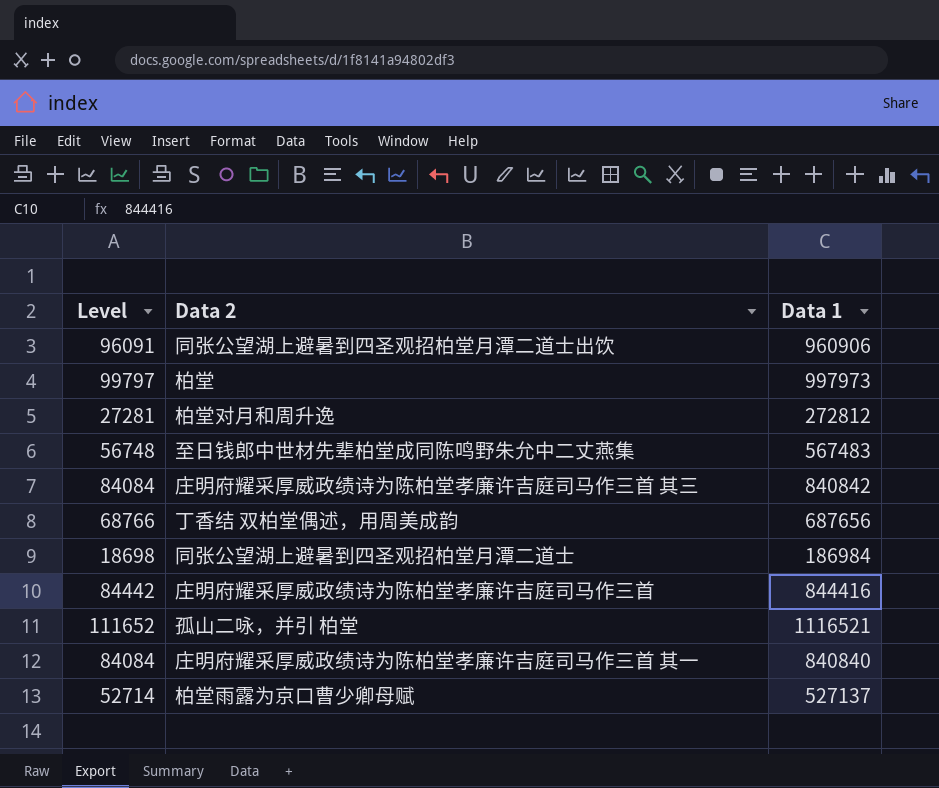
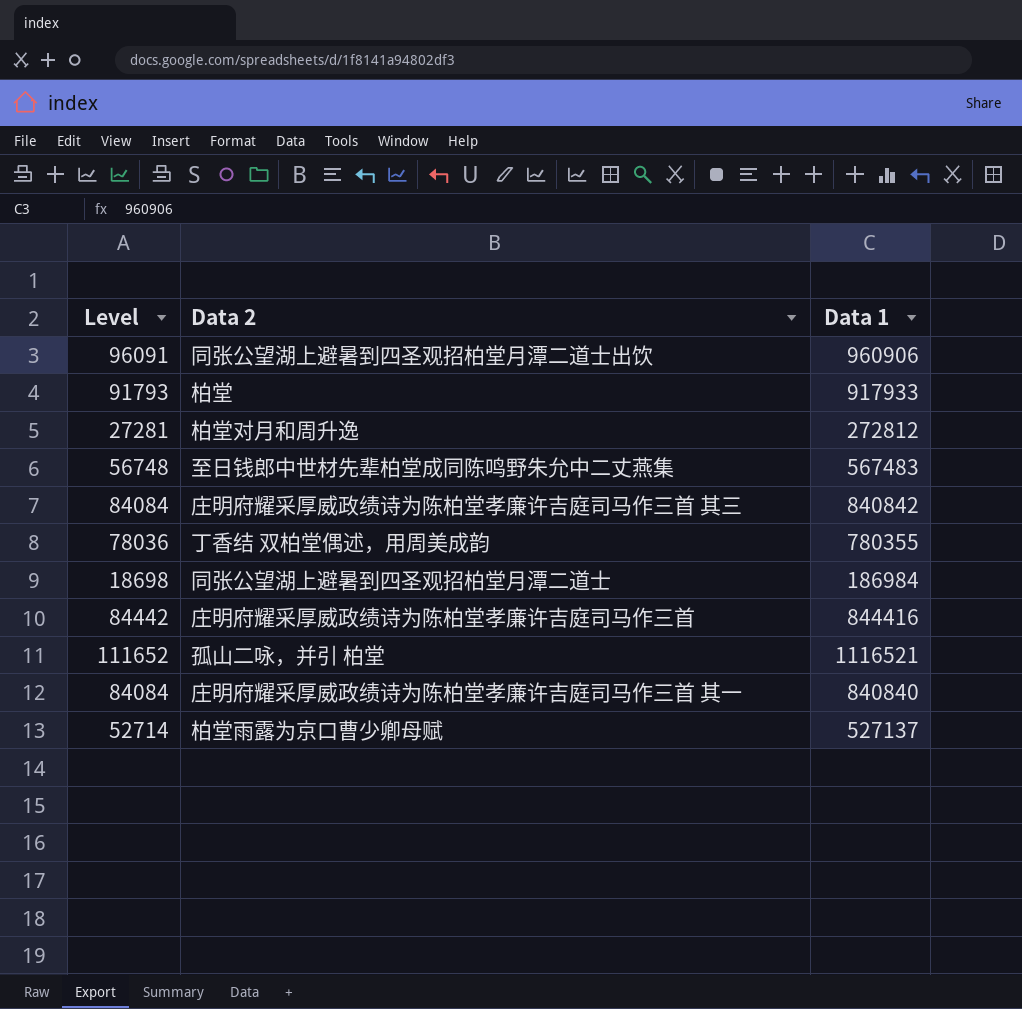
柏堂 | Level: 99797 -> 91793
柏堂 | Data 1: 997973 -> 917933
丁香结 双柏堂偶述，用周美成韵 | Level: 68766 -> 78036
丁香结 双柏堂偶述，用周美成韵 | Data 1: 687656 -> 780355

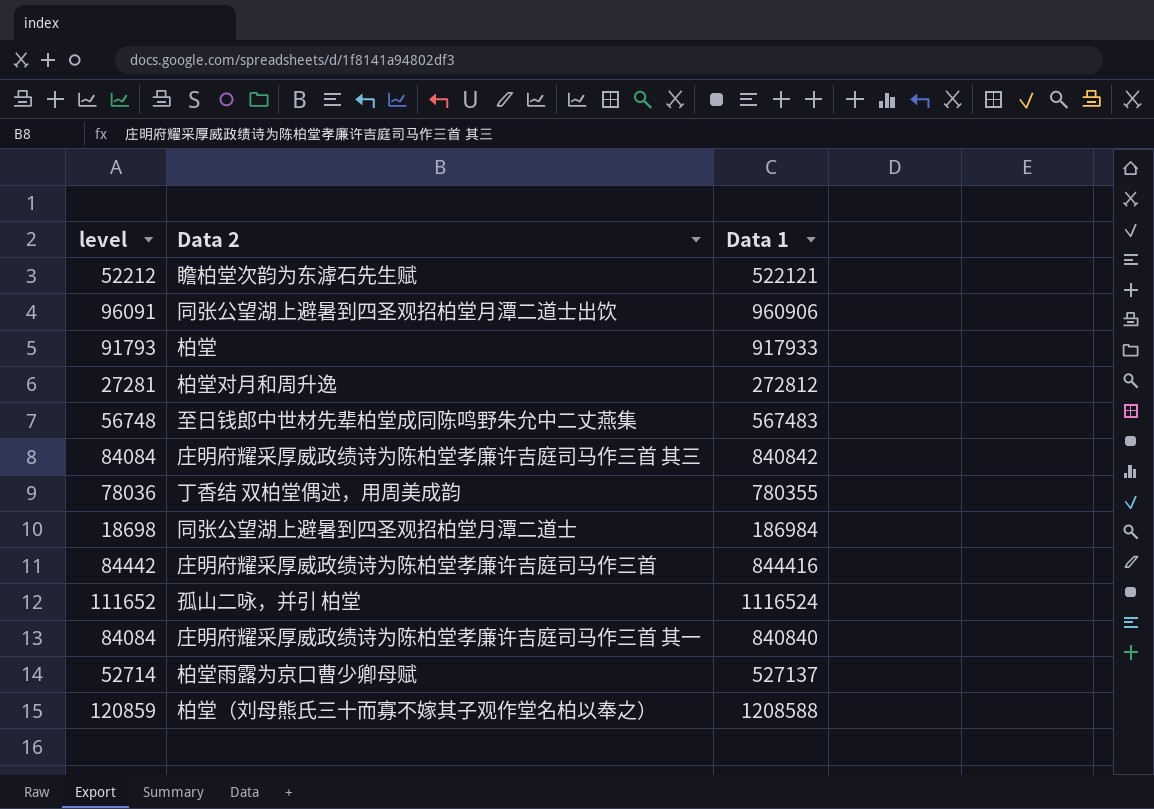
column name: Level -> level
row 瞻柏堂次韵为东滹石先生赋: none -> 52212 | 522121
孤山二咏，并引 柏堂 | Data 1: 1116521 -> 1116524
row 柏堂（刘母熊氏三十而寡不嫁其子观作堂名柏以奉之）: none -> 120859 | 1208588

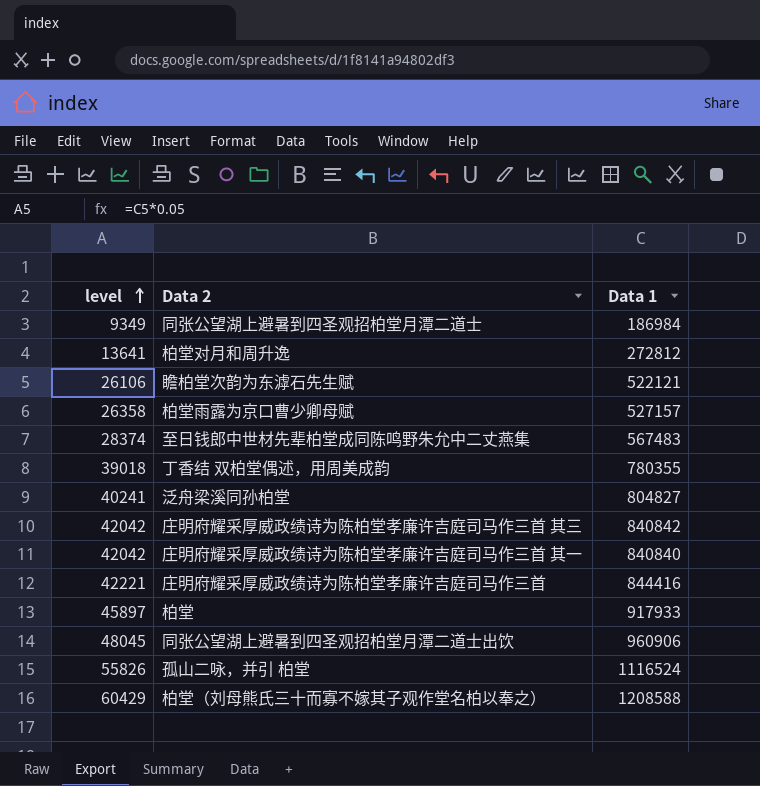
row order: none -> level ascending
column level | formula: [Data 1] * 0.1 -> [Data 1] * 0.05
柏堂雨露为京口曹少卿母赋 | Data 1: 527137 -> 527157
row 泛舟梁溪同孙柏堂: none -> 40241 | 804827

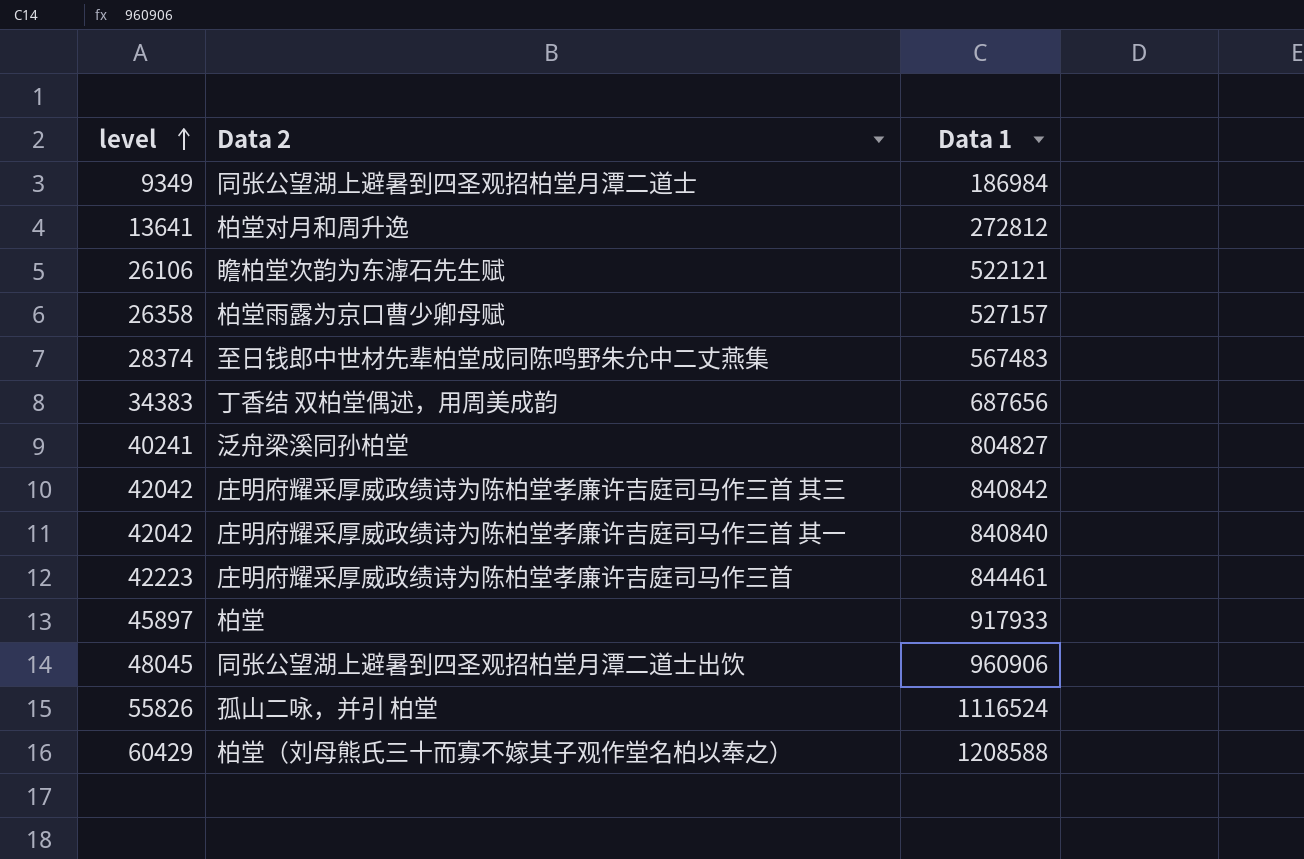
丁香结 双柏堂偶述，用周美成韵 | level: 39018 -> 34383
丁香结 双柏堂偶述，用周美成韵 | Data 1: 780355 -> 687656
庄明府耀采厚威政绩诗为陈柏堂孝廉许吉庭司马作三首 | level: 42221 -> 42223
庄明府耀采厚威政绩诗为陈柏堂孝廉许吉庭司马作三首 | Data 1: 844416 -> 844461

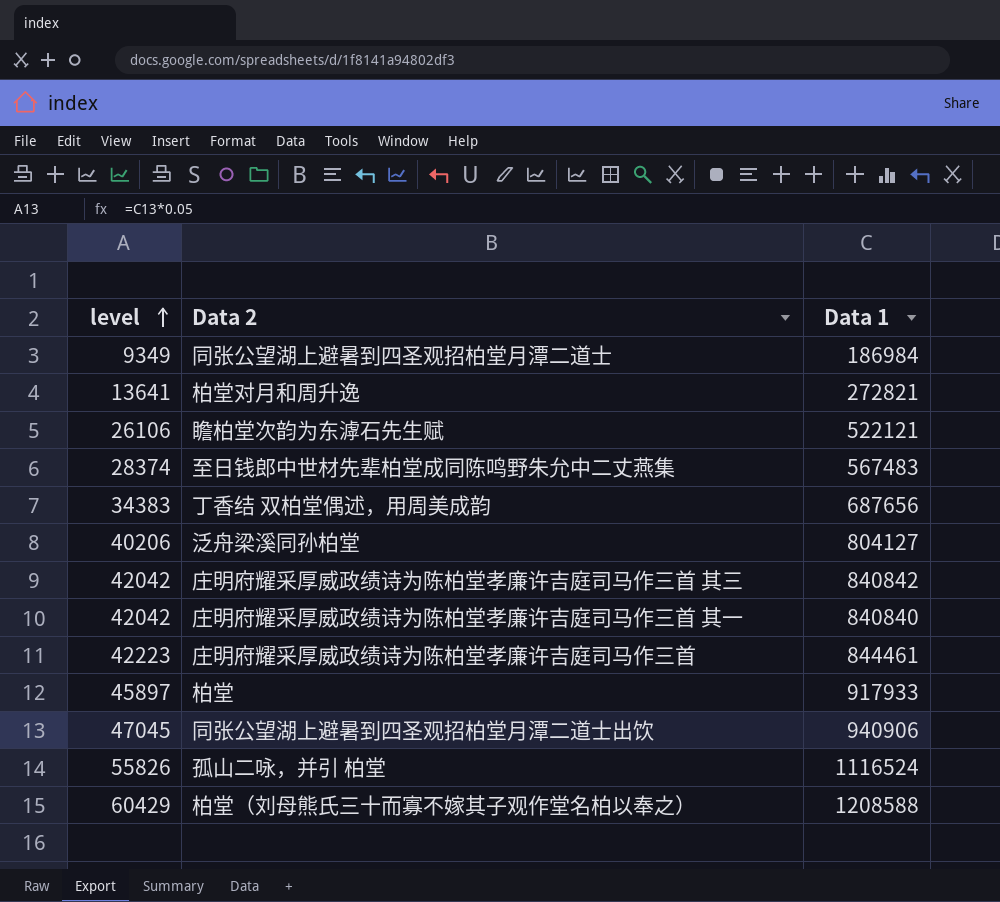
row 柏堂雨露为京口曹少卿母赋: 26358 | 527157 -> none
柏堂对月和周升逸 | Data 1: 272812 -> 272821
泛舟梁溪同孙柏堂 | level: 40241 -> 40206
泛舟梁溪同孙柏堂 | Data 1: 804827 -> 804127
同张公望湖上避暑到四圣观招柏堂月潭二道士出饮 | level: 48045 -> 47045
同张公望湖上避暑到四圣观招柏堂月潭二道士出饮 | Data 1: 960906 -> 940906

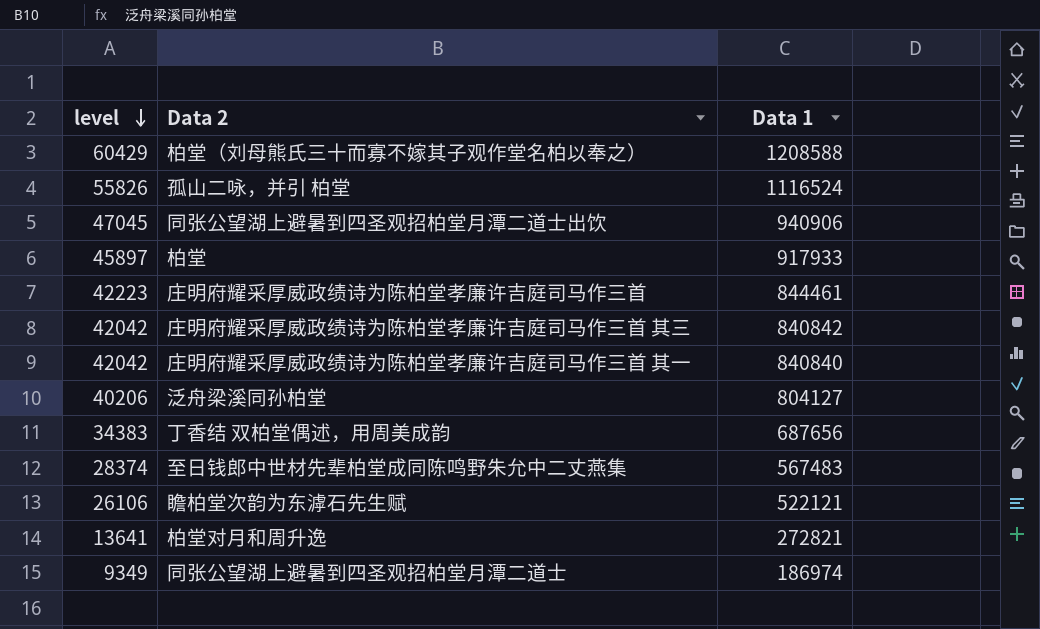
row order: level ascending -> level descending
同张公望湖上避暑到四圣观招柏堂月潭二道士 | Data 1: 186984 -> 186974

